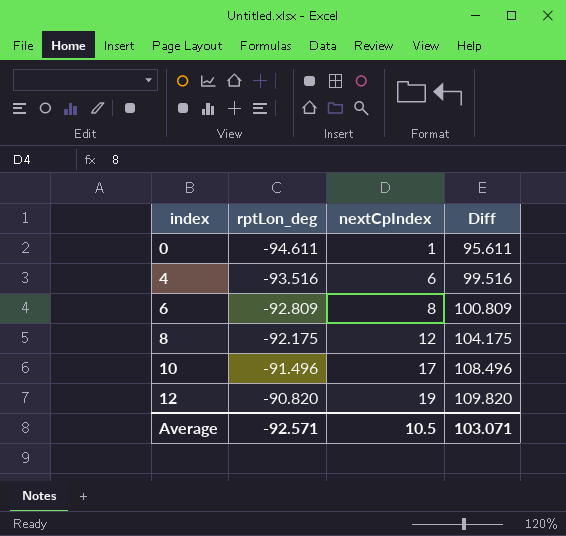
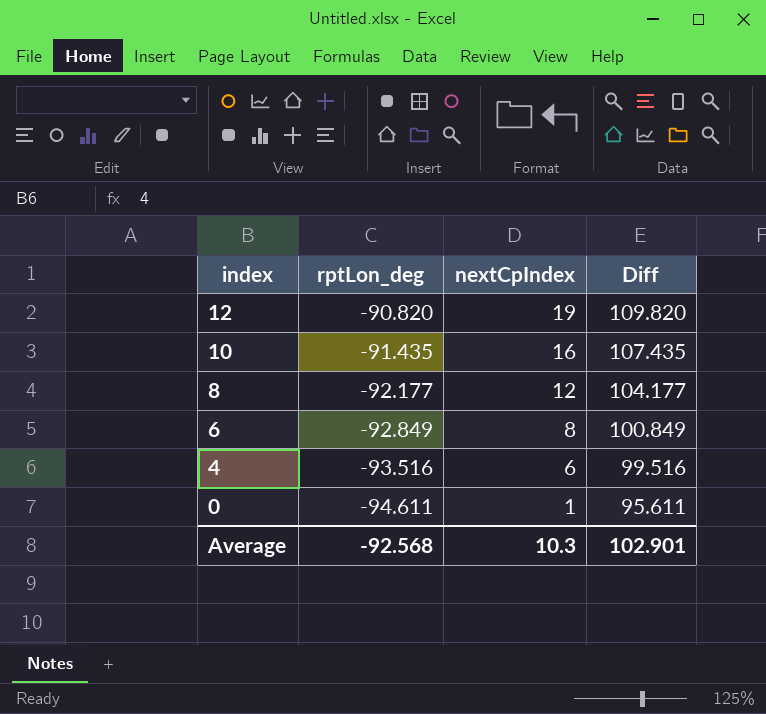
row order: index ascending -> index descending
10 | rptLon_deg: -91.496 -> -91.435
10 | nextCpIndex: 17 -> 16
10 | Diff: 108.496 -> 107.435
8 | rptLon_deg: -92.175 -> -92.177
8 | Diff: 104.175 -> 104.177
6 | rptLon_deg: -92.809 -> -92.849
6 | Diff: 100.809 -> 100.849
Average | rptLon_deg: -92.571 -> -92.568
Average | nextCpIndex: 10.5 -> 10.3
Average | Diff: 103.071 -> 102.901

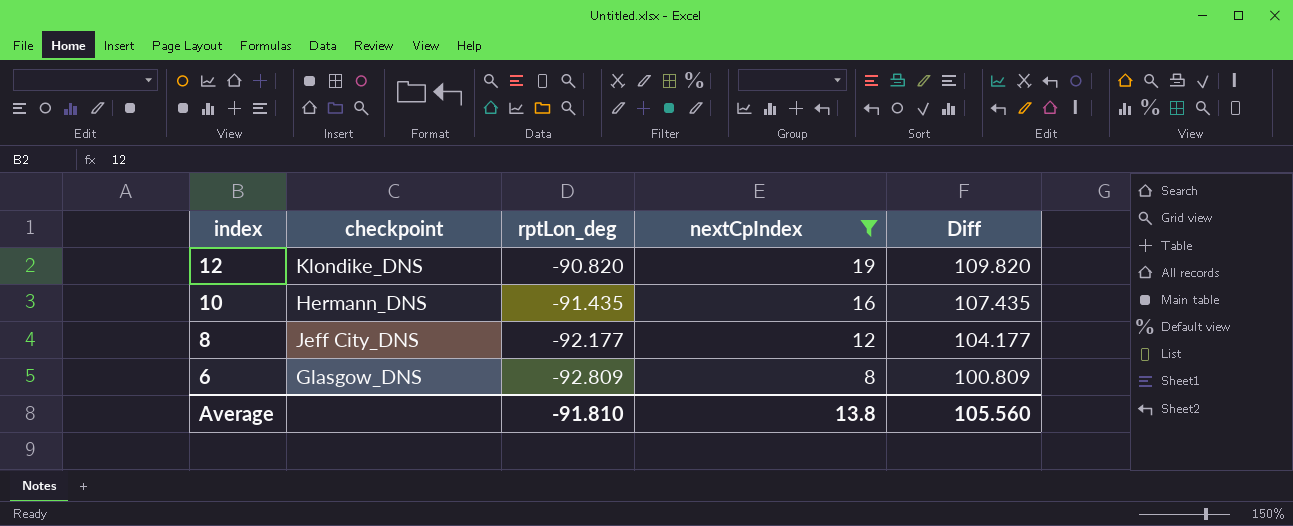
filter: none -> nextCpIndex >= 8
column checkpoint | position: none -> 2
6 | rptLon_deg: -92.849 -> -92.809
6 | Diff: 100.849 -> 100.809
Average | rptLon_deg: -92.568 -> -91.810
Average | nextCpIndex: 10.3 -> 13.8
Average | Diff: 102.901 -> 105.560

